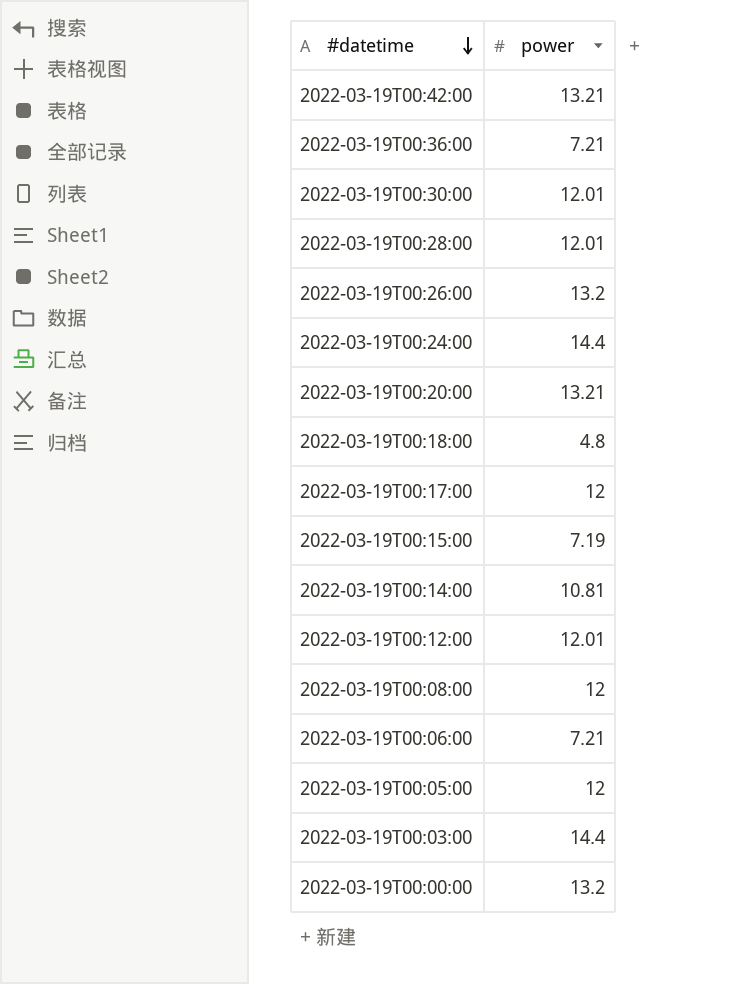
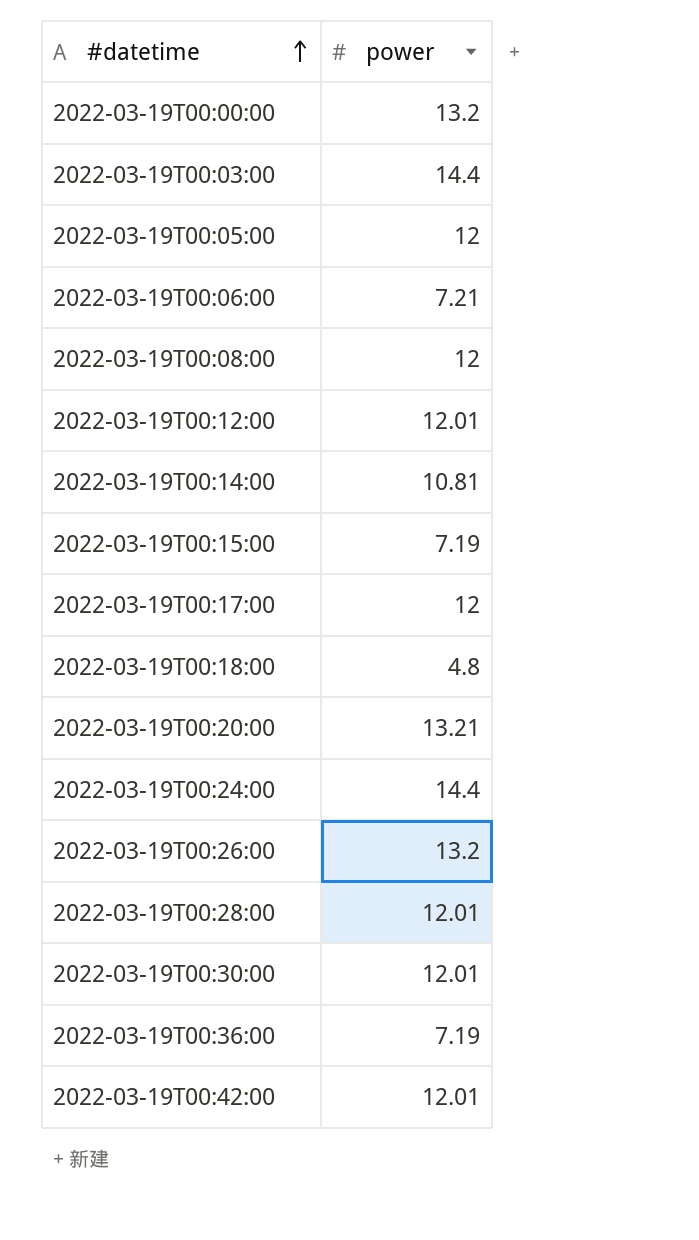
row order: #datetime descending -> #datetime ascending
2022-03-19T00:36:00 | power: 7.21 -> 7.19
2022-03-19T00:42:00 | power: 13.21 -> 12.01

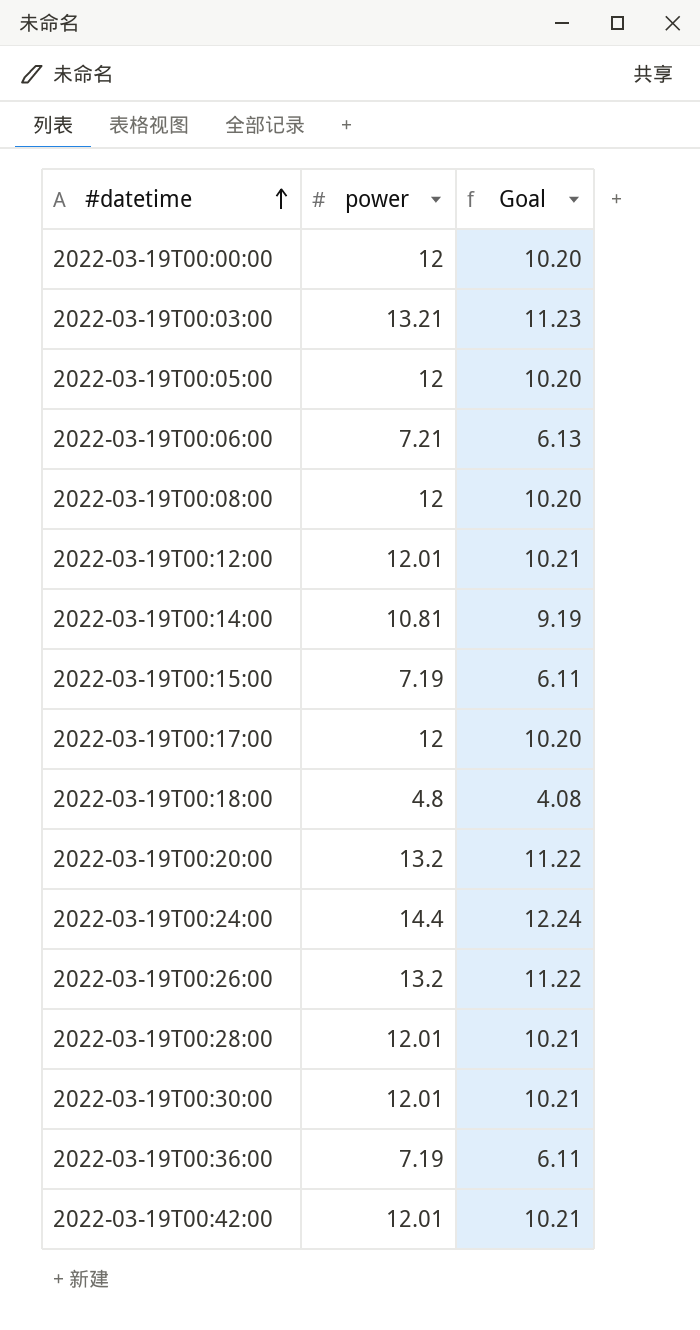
column Goal | formula: none -> [power] * 0.85
2022-03-19T00:00:00 | power: 13.2 -> 12
2022-03-19T00:03:00 | power: 14.4 -> 13.21
2022-03-19T00:20:00 | power: 13.21 -> 13.2

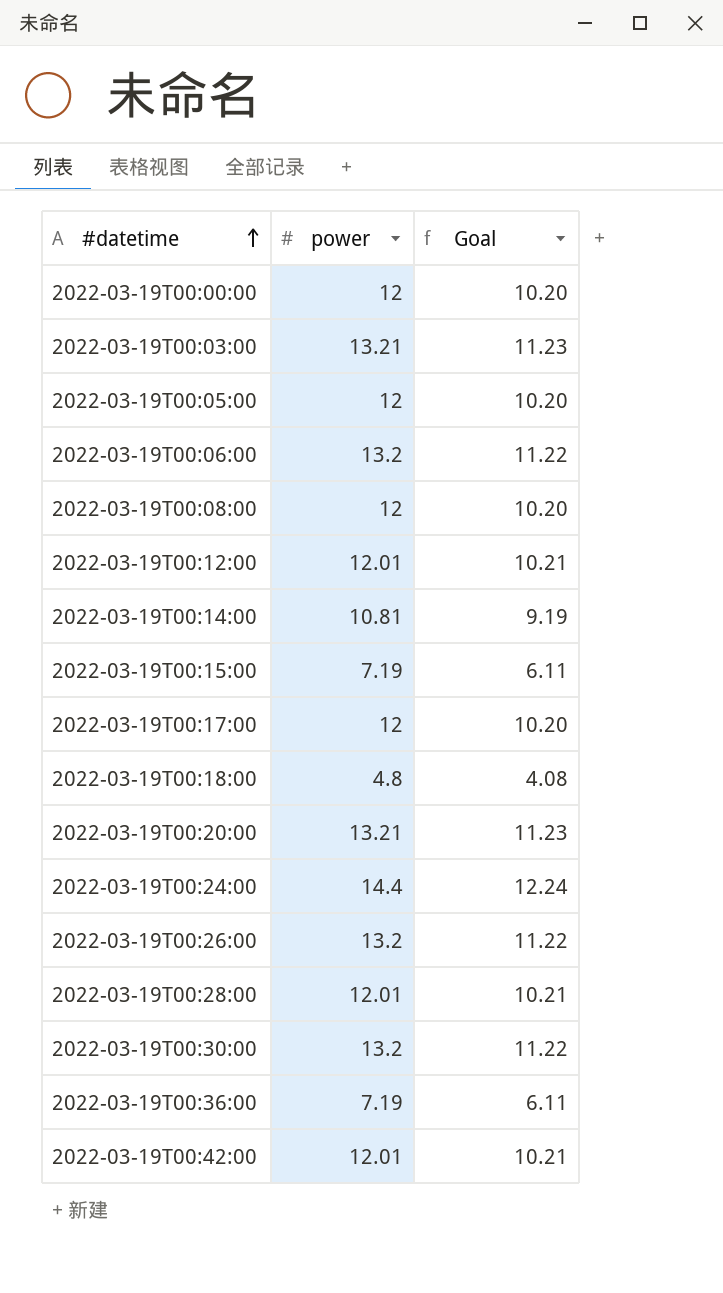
2022-03-19T00:06:00 | power: 7.21 -> 13.2
2022-03-19T00:06:00 | Goal: 6.13 -> 11.22
2022-03-19T00:20:00 | power: 13.2 -> 13.21
2022-03-19T00:20:00 | Goal: 11.22 -> 11.23
2022-03-19T00:30:00 | power: 12.01 -> 13.2
2022-03-19T00:30:00 | Goal: 10.21 -> 11.22

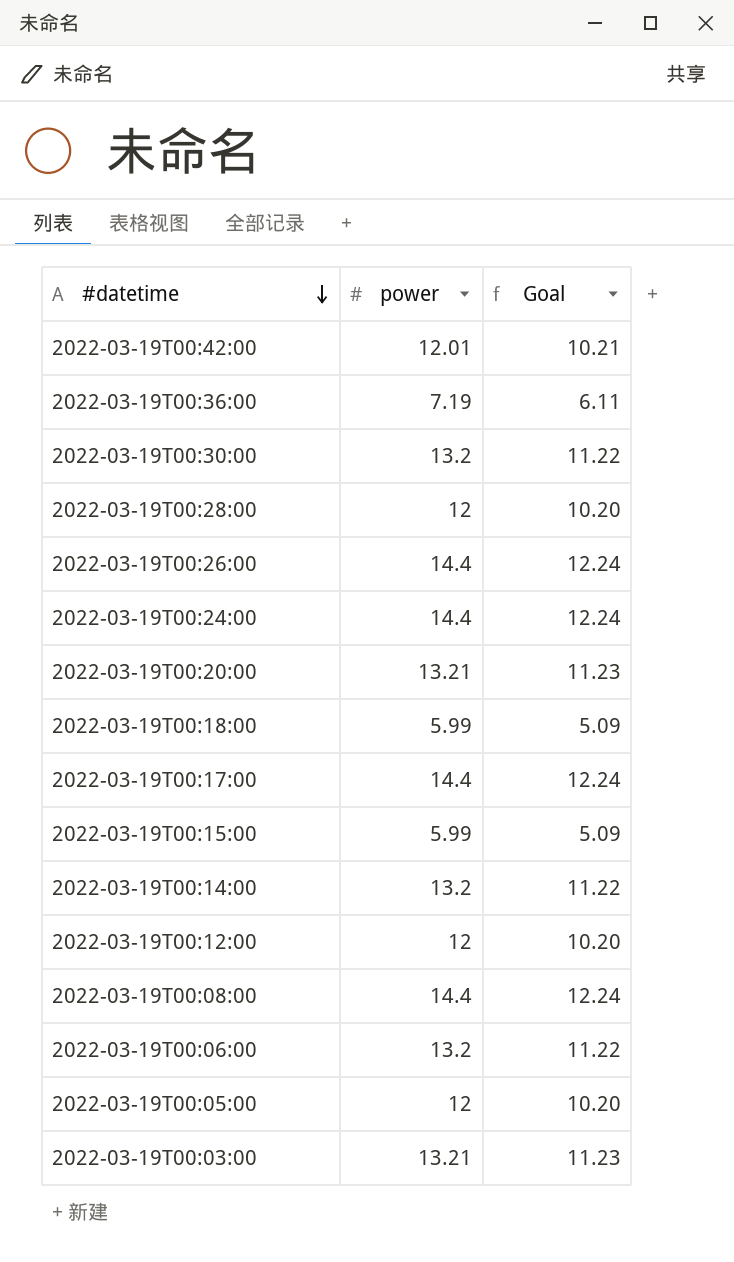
row order: #datetime ascending -> #datetime descending
row 2022-03-19T00:00:00: 12 | 10.20 -> none
2022-03-19T00:28:00 | power: 12.01 -> 12
2022-03-19T00:28:00 | Goal: 10.21 -> 10.20
2022-03-19T00:26:00 | power: 13.2 -> 14.4
2022-03-19T00:26:00 | Goal: 11.22 -> 12.24
2022-03-19T00:18:00 | power: 4.8 -> 5.99
2022-03-19T00:18:00 | Goal: 4.08 -> 5.09
2022-03-19T00:17:00 | power: 12 -> 14.4
2022-03-19T00:17:00 | Goal: 10.20 -> 12.24
2022-03-19T00:15:00 | power: 7.19 -> 5.99
2022-03-19T00:15:00 | Goal: 6.11 -> 5.09
2022-03-19T00:14:00 | power: 10.81 -> 13.2
2022-03-19T00:14:00 | Goal: 9.19 -> 11.22
2022-03-19T00:12:00 | power: 12.01 -> 12
2022-03-19T00:12:00 | Goal: 10.21 -> 10.20
2022-03-19T00:08:00 | power: 12 -> 14.4
2022-03-19T00:08:00 | Goal: 10.20 -> 12.24

